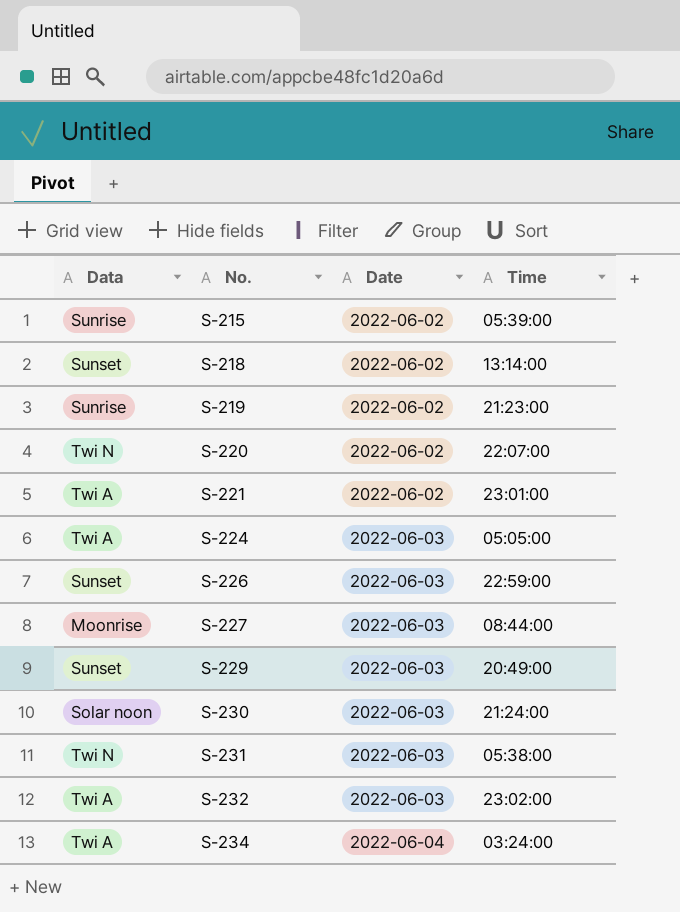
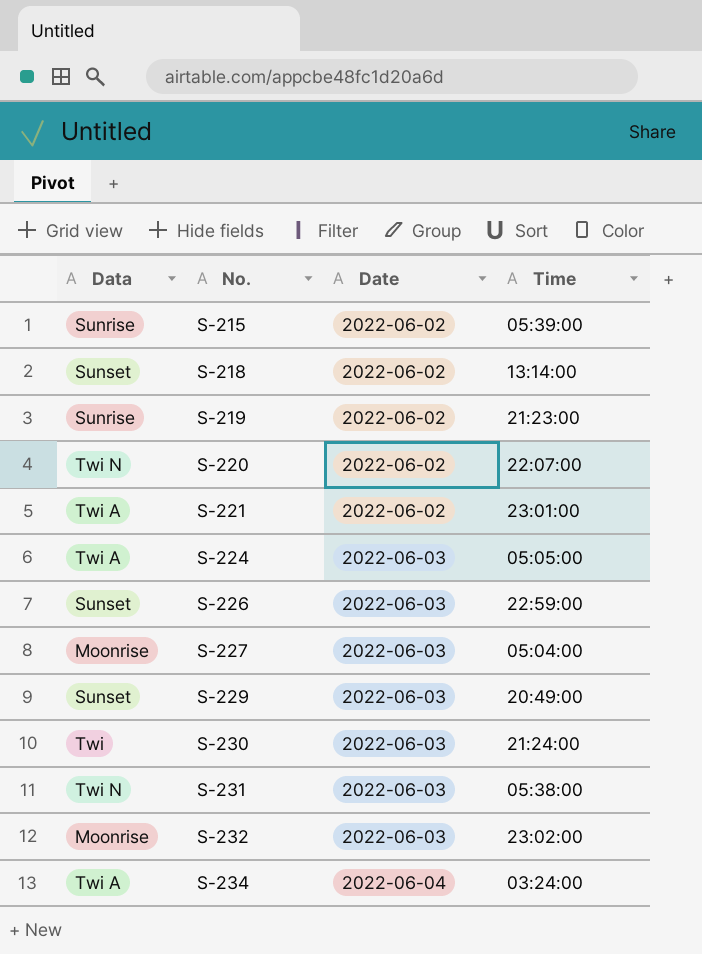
S-227 | Time: 08:44:00 -> 05:04:00
S-230 | Data: Solar noon -> Twi
S-232 | Data: Twi A -> Moonrise

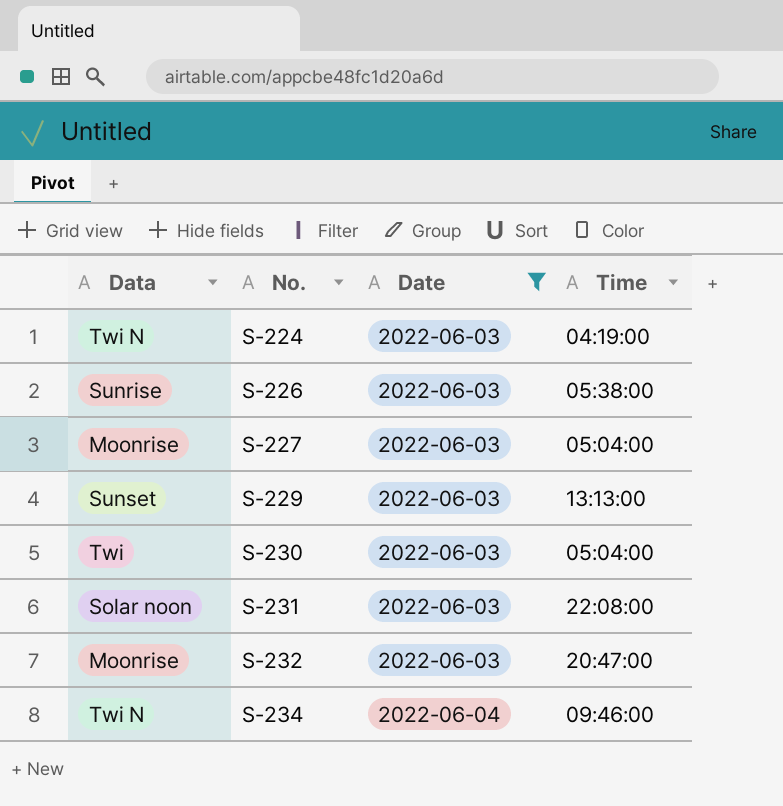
filter: none -> Date != 2022-06-02
S-224 | Data: Twi A -> Twi N
S-224 | Time: 05:05:00 -> 04:19:00
S-226 | Data: Sunset -> Sunrise
S-226 | Time: 22:59:00 -> 05:38:00
S-229 | Time: 20:49:00 -> 13:13:00
S-230 | Time: 21:24:00 -> 05:04:00
S-231 | Data: Twi N -> Solar noon
S-231 | Time: 05:38:00 -> 22:08:00
S-232 | Time: 23:02:00 -> 20:47:00
S-234 | Data: Twi A -> Twi N
S-234 | Time: 03:24:00 -> 09:46:00

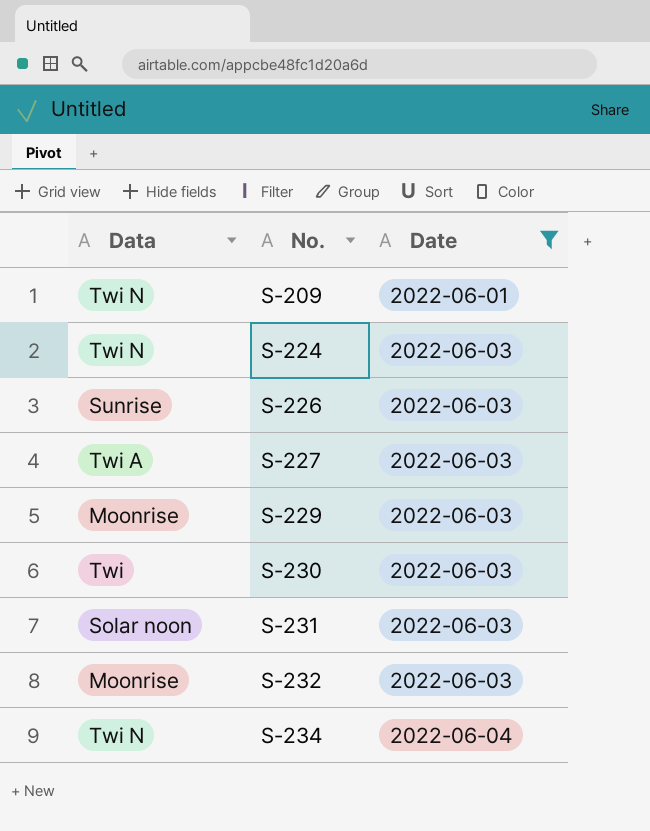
column Time | position: 4 -> none
row S-209: none -> Twi N | 2022-06-01
S-227 | Data: Moonrise -> Twi A
S-229 | Data: Sunset -> Moonrise

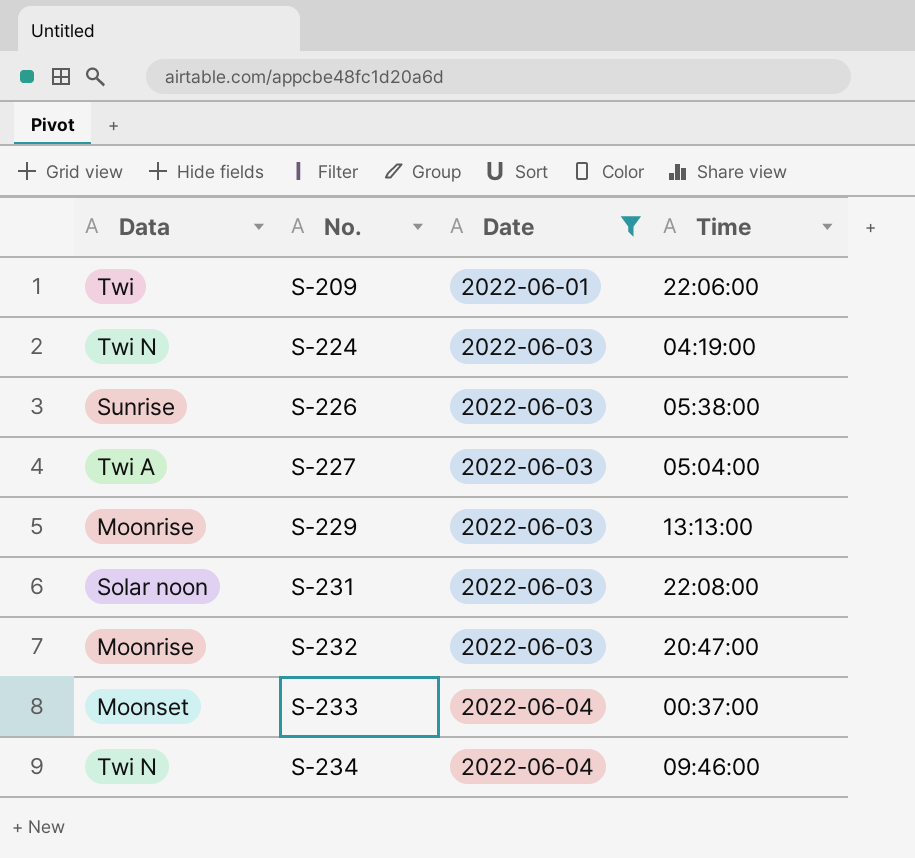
column Time | position: none -> 4
row S-230: Twi | 2022-06-03 -> none
S-209 | Data: Twi N -> Twi
row S-233: none -> Moonset | 2022-06-04 | 00:37:00

